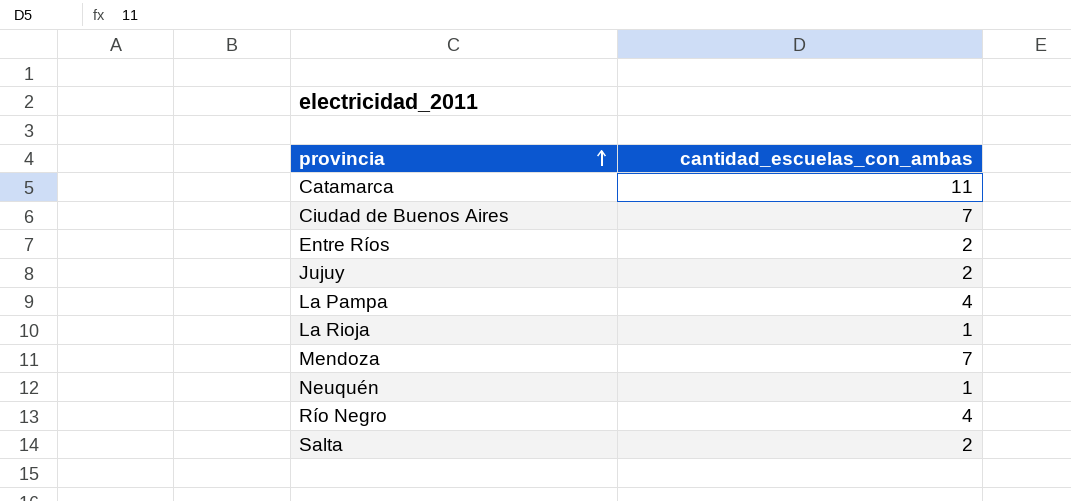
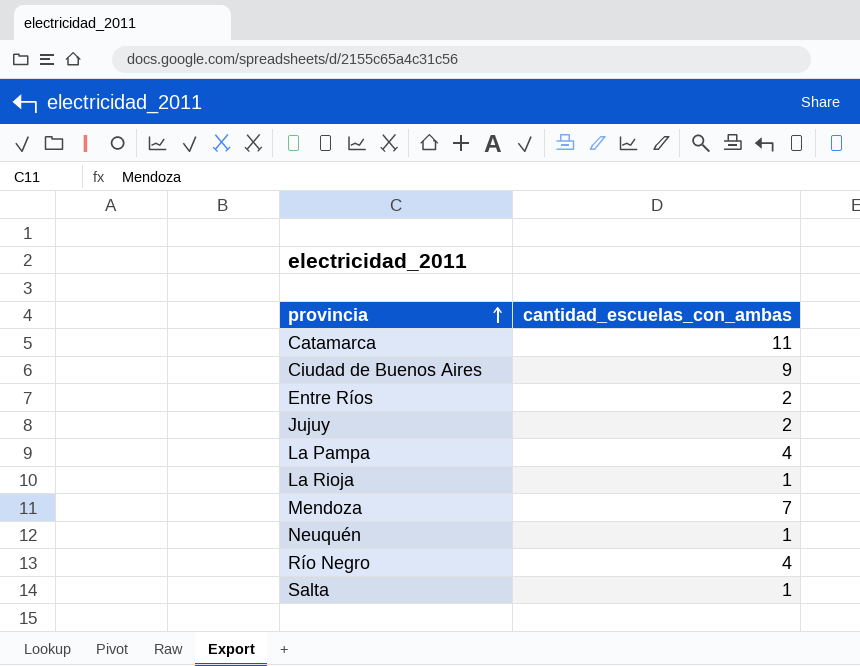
Ciudad de Buenos Aires | cantidad_escuelas_con_ambas: 7 -> 9
Salta | cantidad_escuelas_con_ambas: 2 -> 1

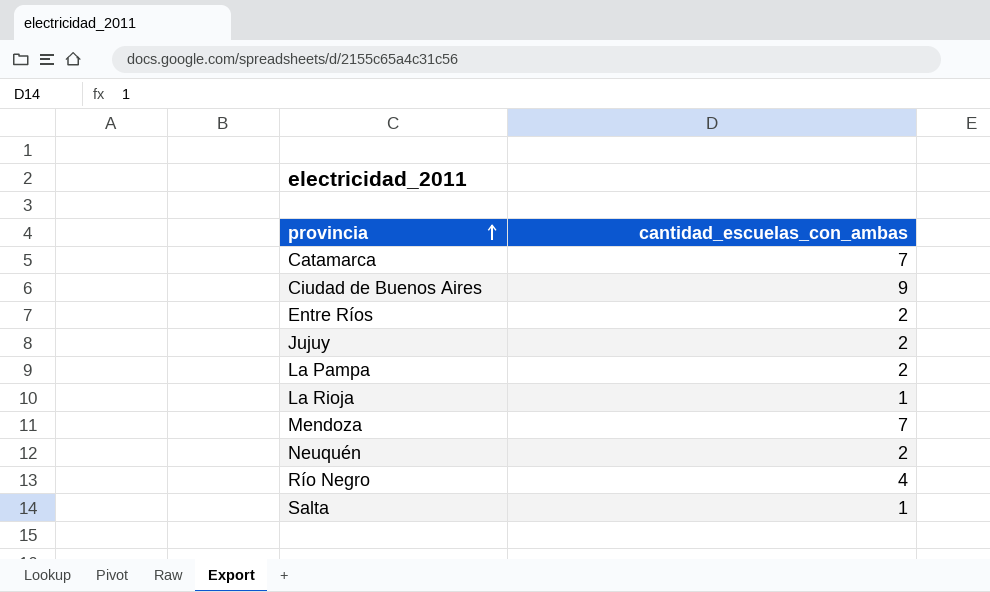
Catamarca | cantidad_escuelas_con_ambas: 11 -> 7
La Pampa | cantidad_escuelas_con_ambas: 4 -> 2
Neuquén | cantidad_escuelas_con_ambas: 1 -> 2

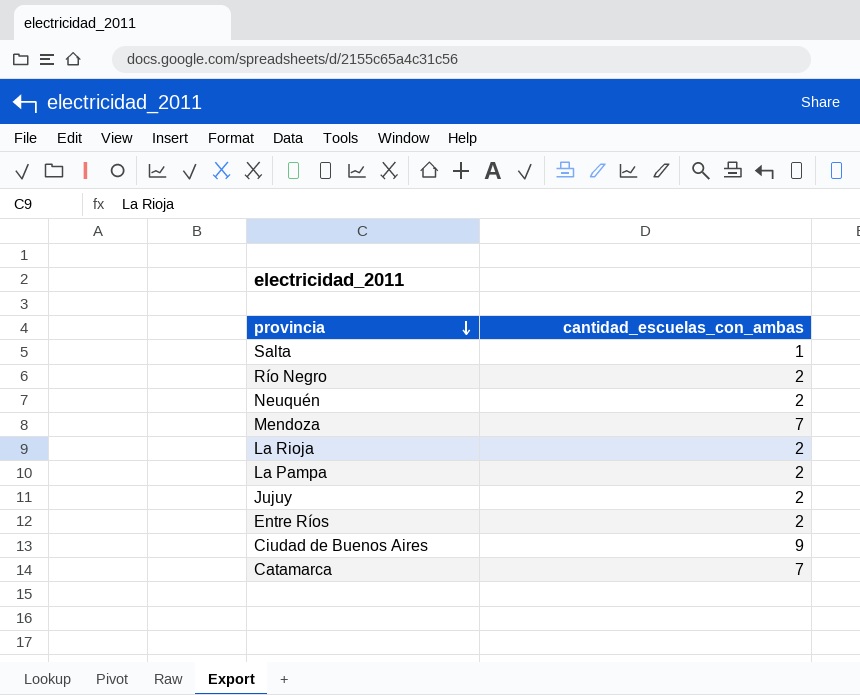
row order: provincia ascending -> provincia descending
Río Negro | cantidad_escuelas_con_ambas: 4 -> 2
La Rioja | cantidad_escuelas_con_ambas: 1 -> 2

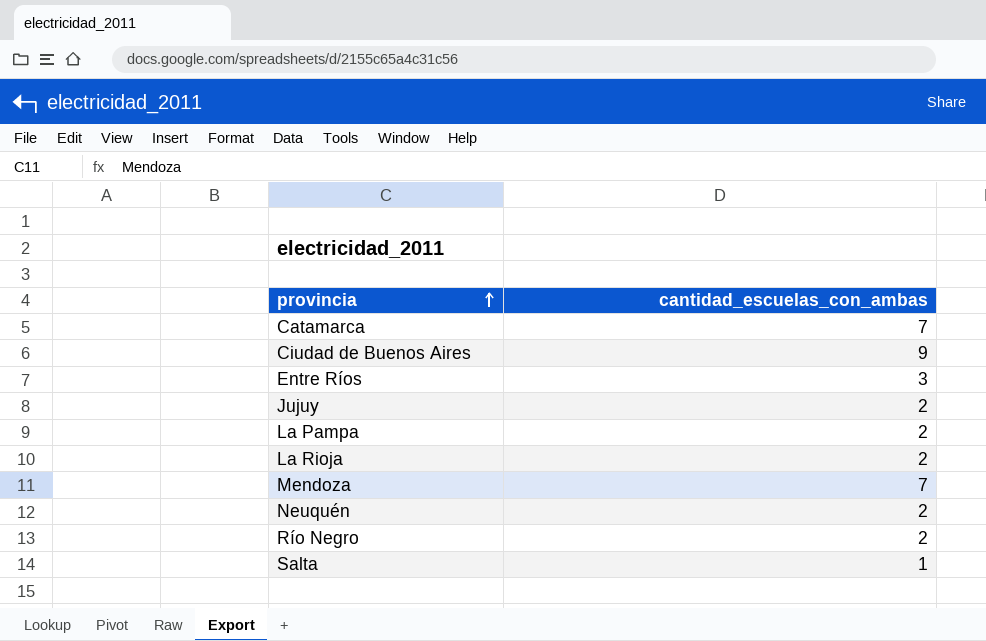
row order: provincia descending -> provincia ascending
Entre Ríos | cantidad_escuelas_con_ambas: 2 -> 3

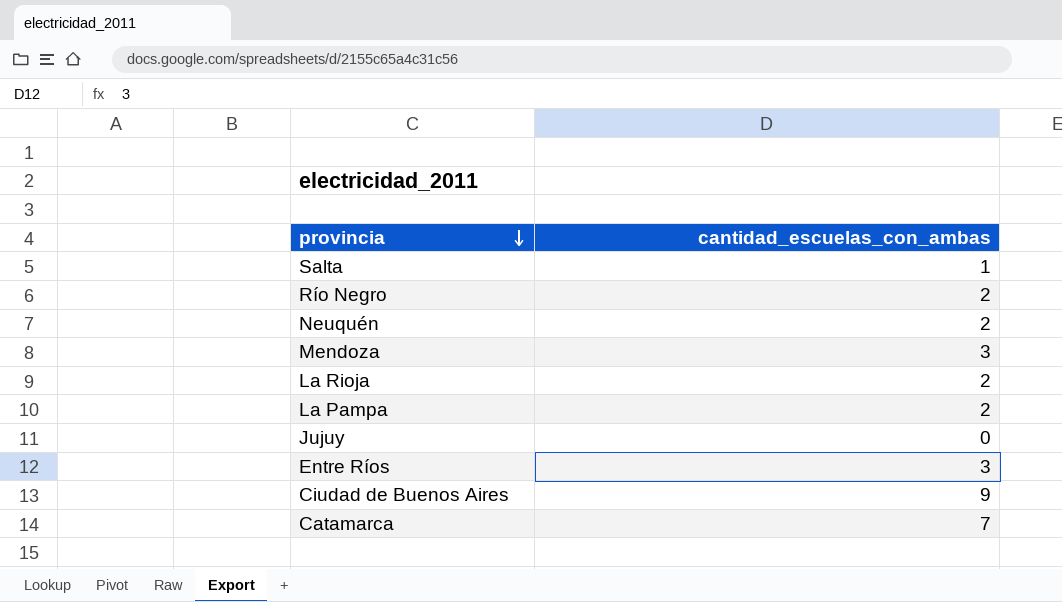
row order: provincia ascending -> provincia descending
Mendoza | cantidad_escuelas_con_ambas: 7 -> 3
Jujuy | cantidad_escuelas_con_ambas: 2 -> 0

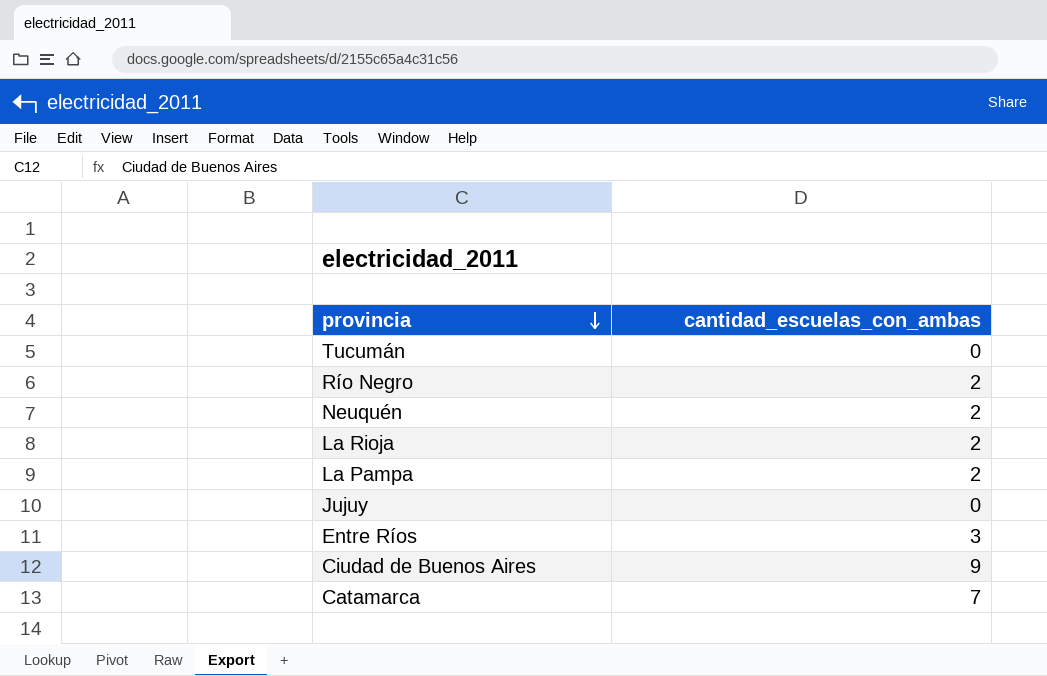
row Salta: 1 -> none
row Mendoza: 3 -> none
row Tucumán: none -> 0

